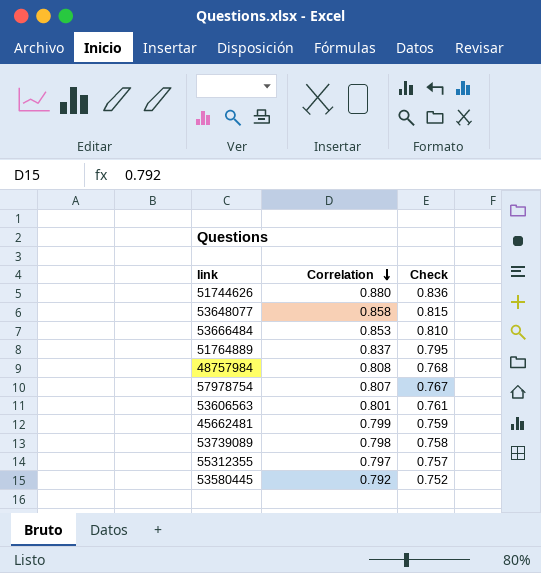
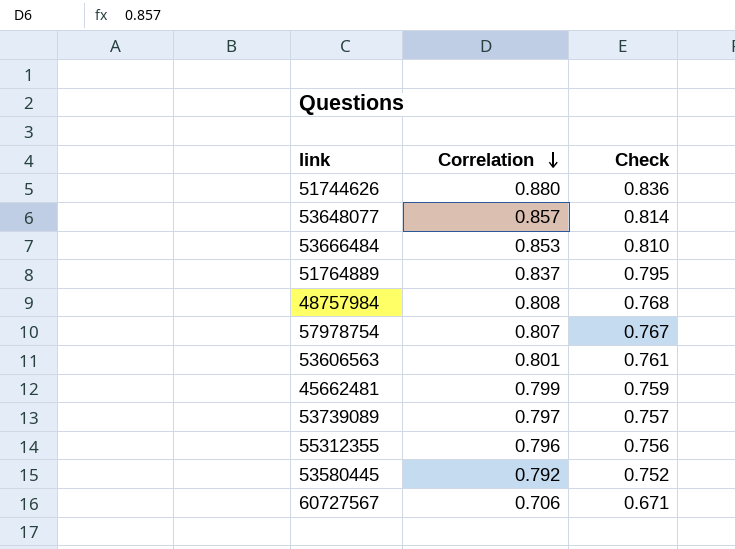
53648077 | Correlation: 0.858 -> 0.857
53648077 | Check: 0.815 -> 0.814
53739089 | Correlation: 0.798 -> 0.797
53739089 | Check: 0.758 -> 0.757
55312355 | Correlation: 0.797 -> 0.796
55312355 | Check: 0.757 -> 0.756
row 60727567: none -> 0.706 | 0.671

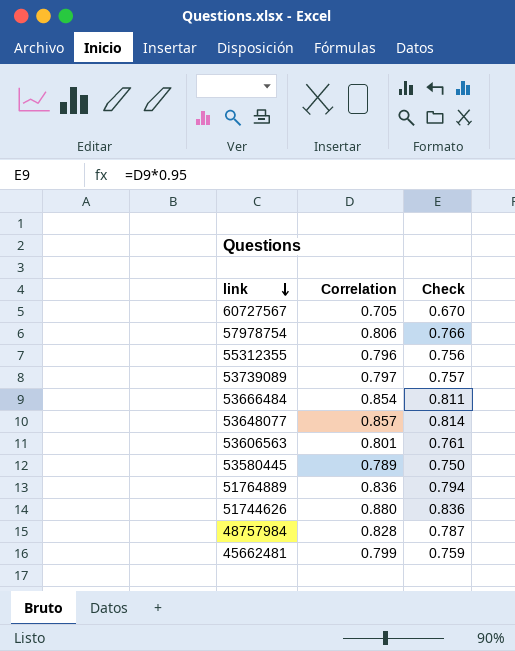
row order: Correlation descending -> link descending
60727567 | Correlation: 0.706 -> 0.705
60727567 | Check: 0.671 -> 0.670
57978754 | Correlation: 0.807 -> 0.806
57978754 | Check: 0.767 -> 0.766
53666484 | Correlation: 0.853 -> 0.854
53666484 | Check: 0.810 -> 0.811
53580445 | Correlation: 0.792 -> 0.789
53580445 | Check: 0.752 -> 0.750
51764889 | Correlation: 0.837 -> 0.836
51764889 | Check: 0.795 -> 0.794
48757984 | Correlation: 0.808 -> 0.828
48757984 | Check: 0.768 -> 0.787

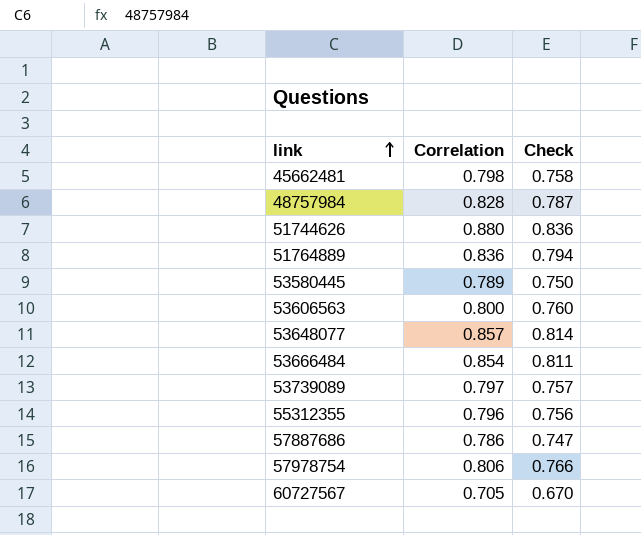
row order: link descending -> link ascending
45662481 | Correlation: 0.799 -> 0.798
45662481 | Check: 0.759 -> 0.758
53606563 | Correlation: 0.801 -> 0.800
53606563 | Check: 0.761 -> 0.760
row 57887686: none -> 0.786 | 0.747

